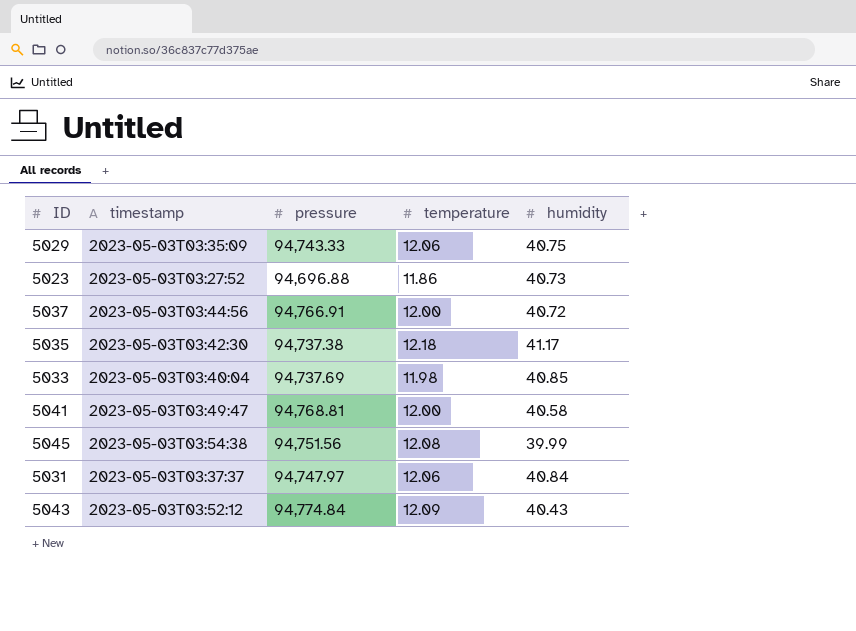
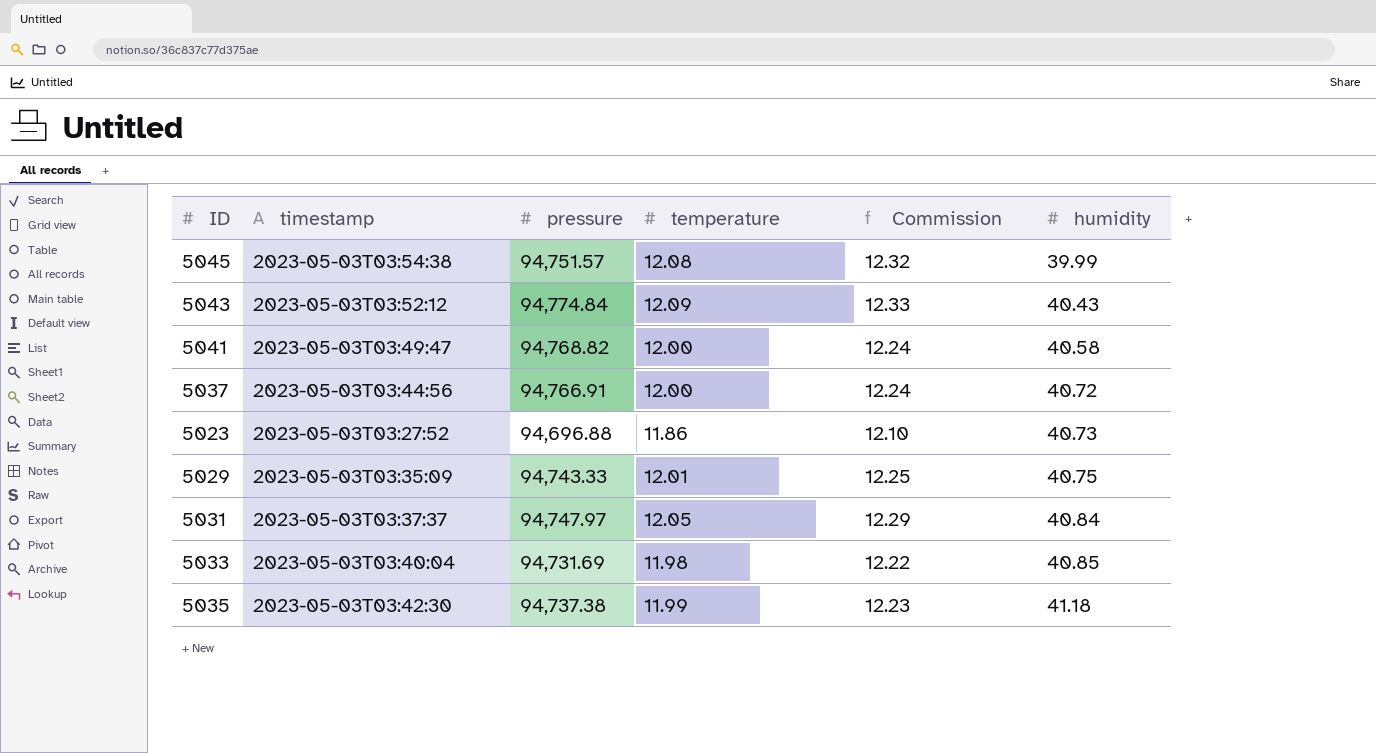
row order: none -> humidity ascending
column Commission | formula: none -> [temperature] * 1.02
5045 | pressure: 94,751.56 -> 94,751.57
5041 | pressure: 94,768.81 -> 94,768.82
5029 | temperature: 12.06 -> 12.01
5031 | temperature: 12.06 -> 12.05
5033 | pressure: 94,737.69 -> 94,731.69
5035 | temperature: 12.18 -> 11.99
5035 | humidity: 41.17 -> 41.18

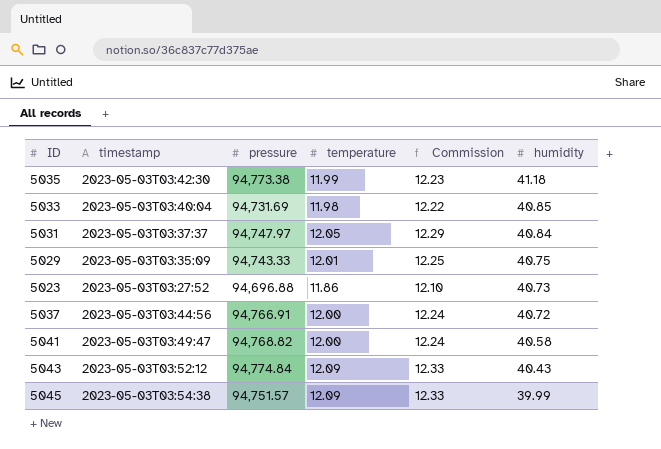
row order: humidity ascending -> humidity descending
5035 | pressure: 94,737.38 -> 94,773.38
5045 | temperature: 12.08 -> 12.09
5045 | Commission: 12.32 -> 12.33

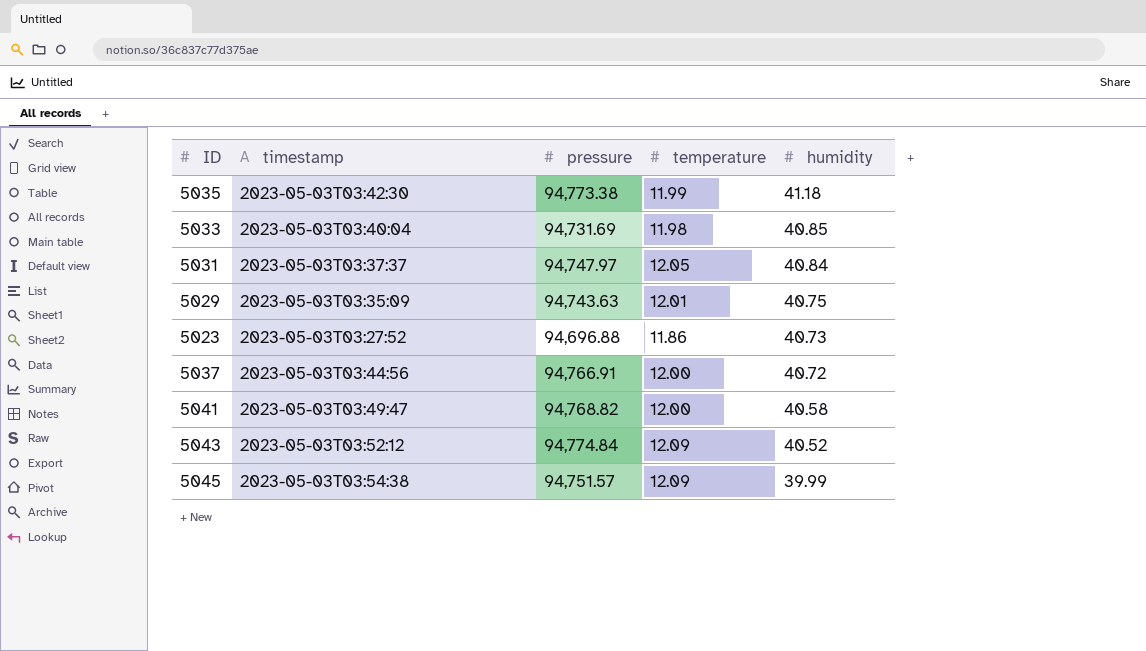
column Commission | formula: [temperature] * 1.02 -> none
5029 | pressure: 94,743.33 -> 94,743.63
5043 | humidity: 40.43 -> 40.52

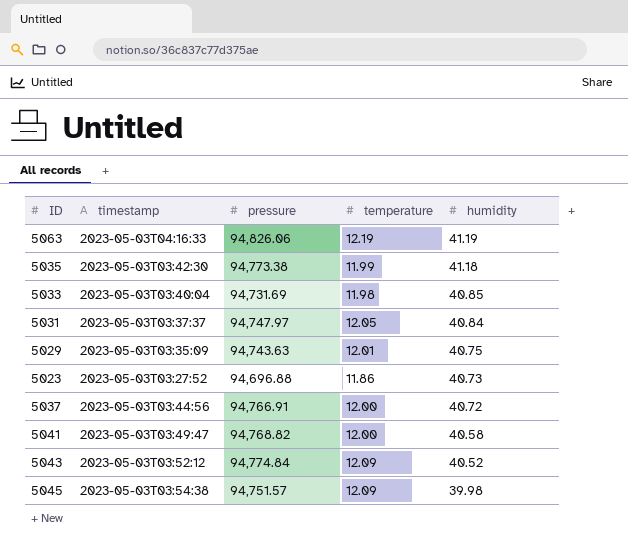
row 5063: none -> 2023-05-03T04:16:33 | 94,826.06 | 12.19 | 41.19
5045 | humidity: 39.99 -> 39.98

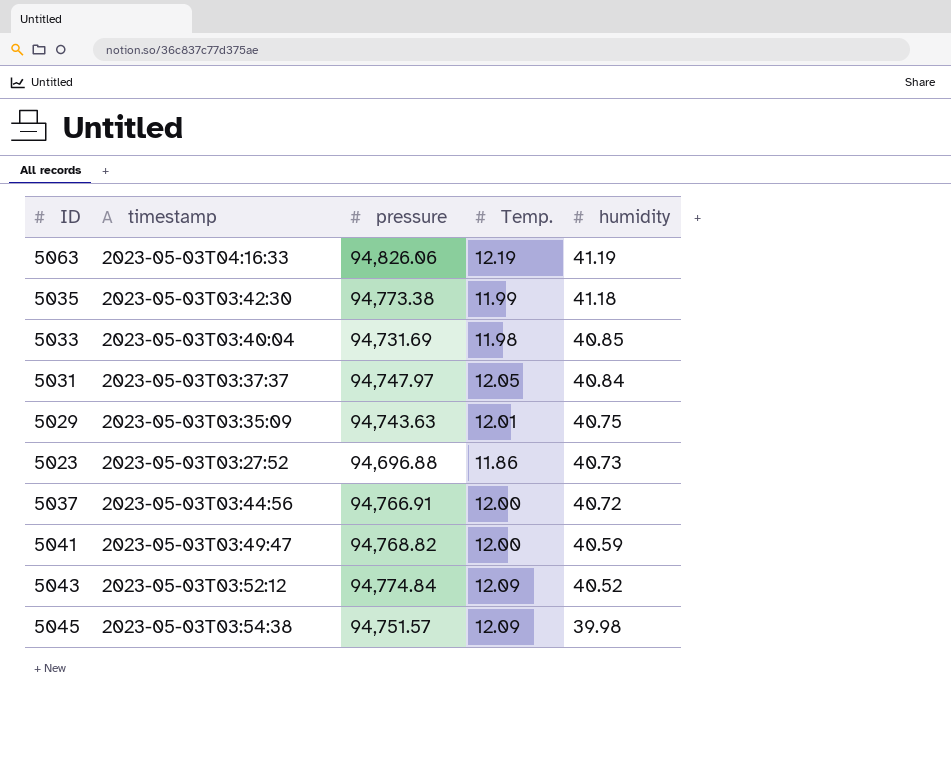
column name: temperature -> Temp.
5041 | humidity: 40.58 -> 40.59

